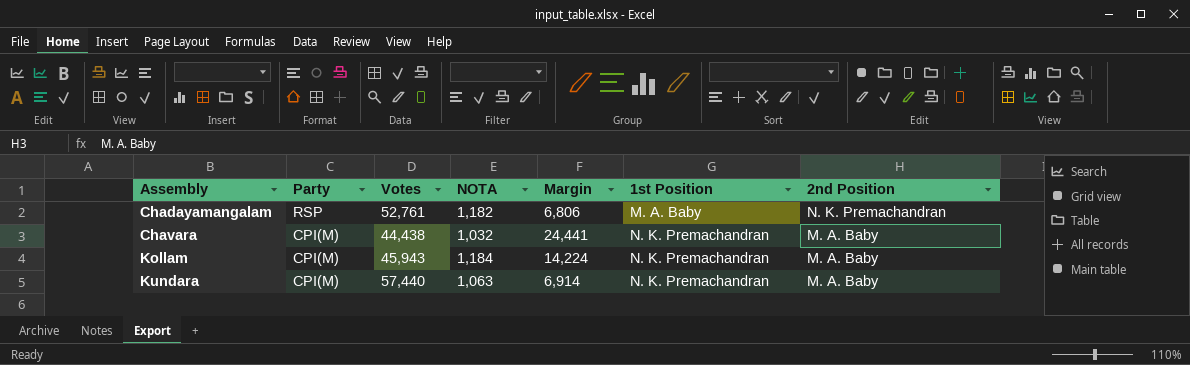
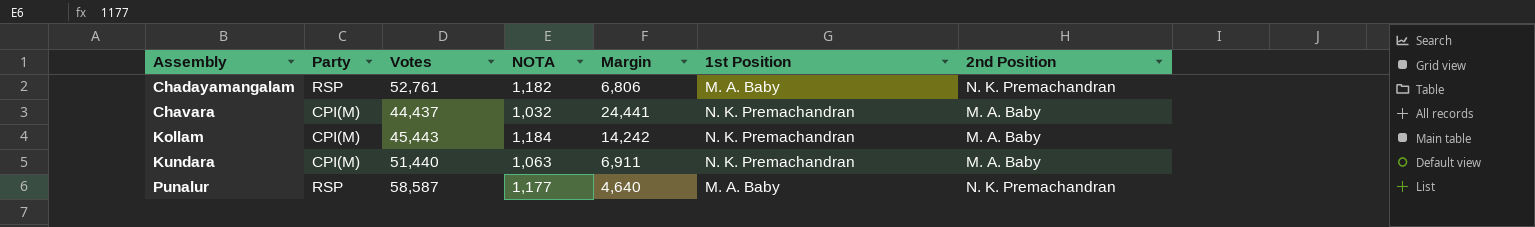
Chavara | Votes: 44,438 -> 44,437
Kollam | Votes: 45,943 -> 45,443
Kollam | Margin: 14,224 -> 14,242
Kundara | Votes: 57,440 -> 51,440
Kundara | Margin: 6,914 -> 6,911
row Punalur: none -> RSP | 58,587 | 1,177 | 4,640 | M. A. Baby | N. K. Premachandran

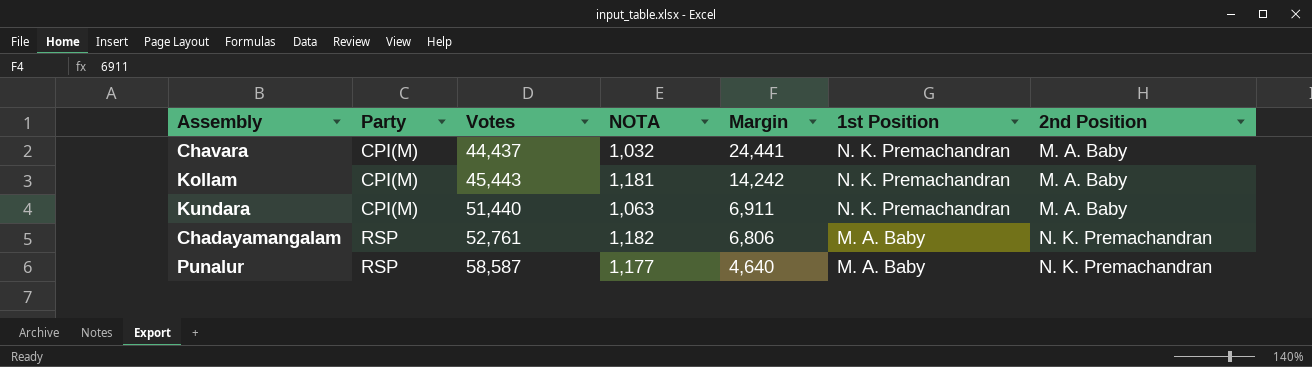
row order: Assembly ascending -> Party ascending
Kollam | NOTA: 1,184 -> 1,181

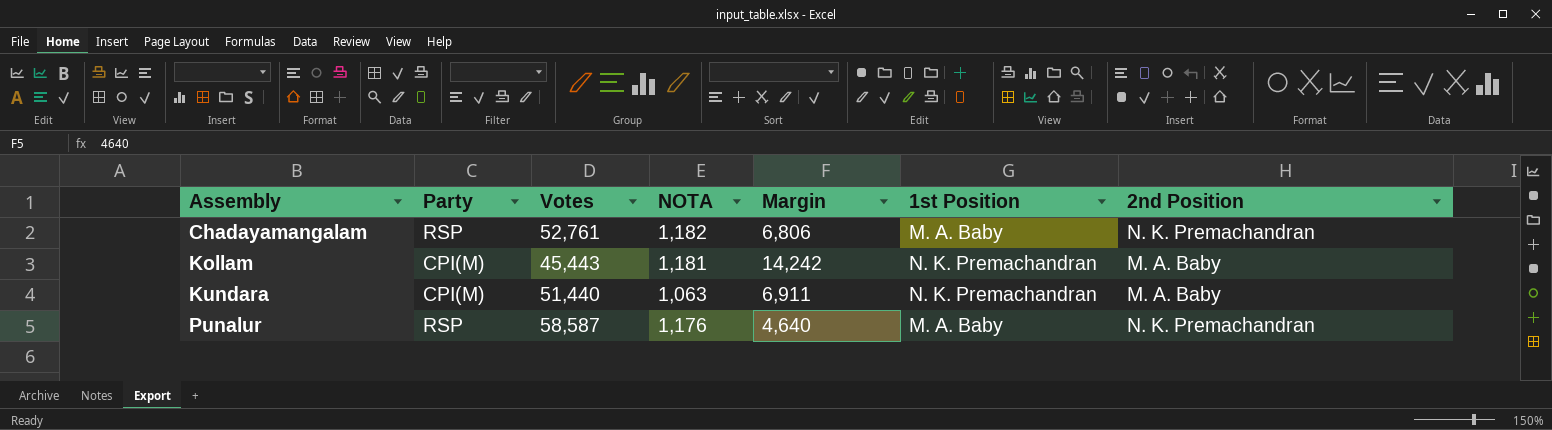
row order: Party ascending -> Assembly ascending
row Chavara: CPI(M) | 44,437 | 1,032 | 24,441 | N. K. Premachandran | M. A. Baby -> none
Punalur | NOTA: 1,177 -> 1,176

